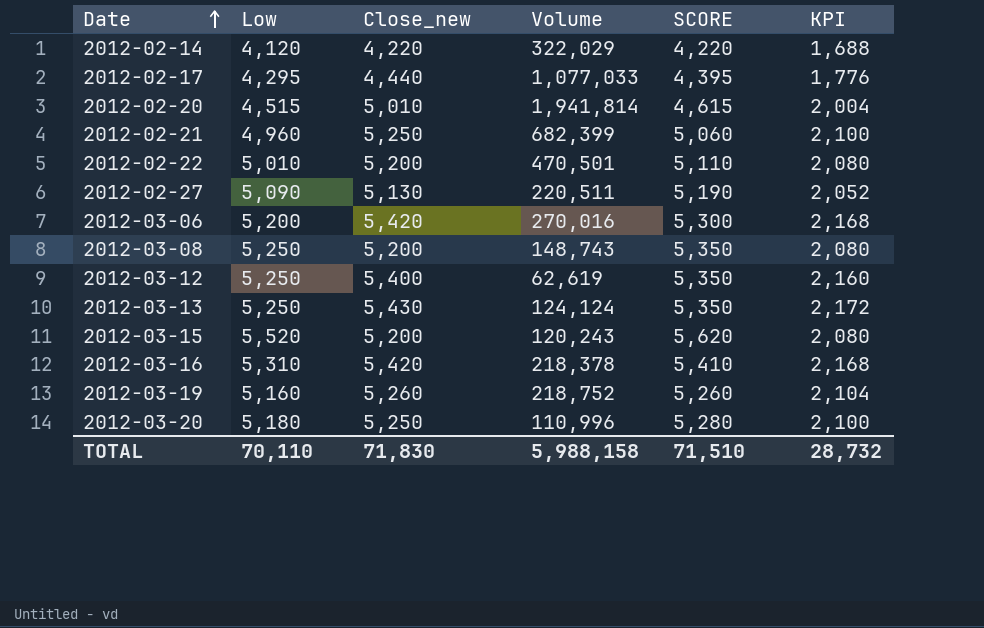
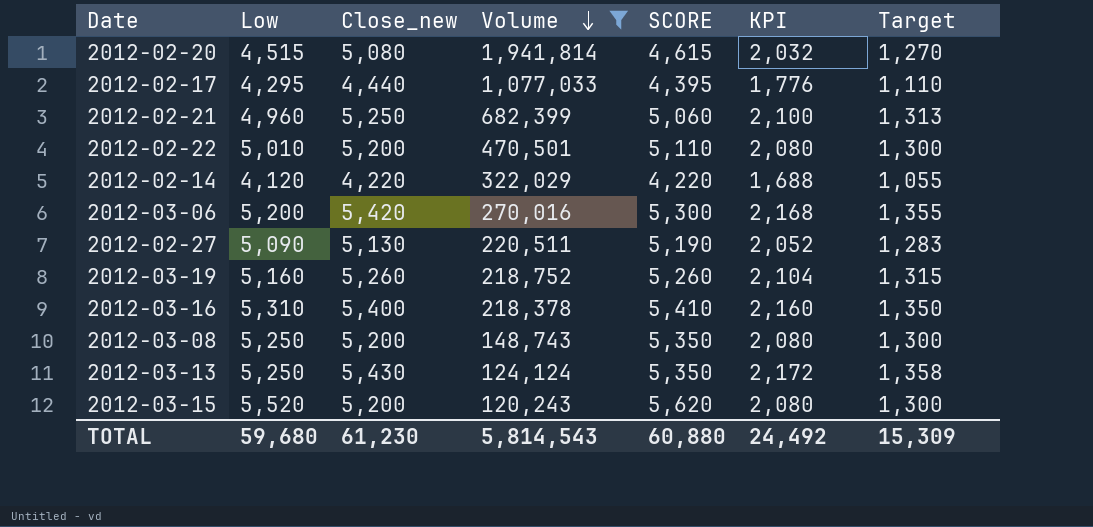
filter: none -> Volume >= 120,243
row order: Date ascending -> Volume descending
column Target | formula: none -> [Close_new] * 0.25
2012-02-20 | Close_new: 5,010 -> 5,080
2012-02-20 | KPI: 2,004 -> 2,032
2012-03-16 | Close_new: 5,420 -> 5,400
2012-03-16 | KPI: 2,168 -> 2,160
TOTAL | Low: 70,110 -> 59,680
TOTAL | Close_new: 71,830 -> 61,230
TOTAL | Volume: 5,988,158 -> 5,814,543
TOTAL | SCORE: 71,510 -> 60,880
TOTAL | KPI: 28,732 -> 24,492

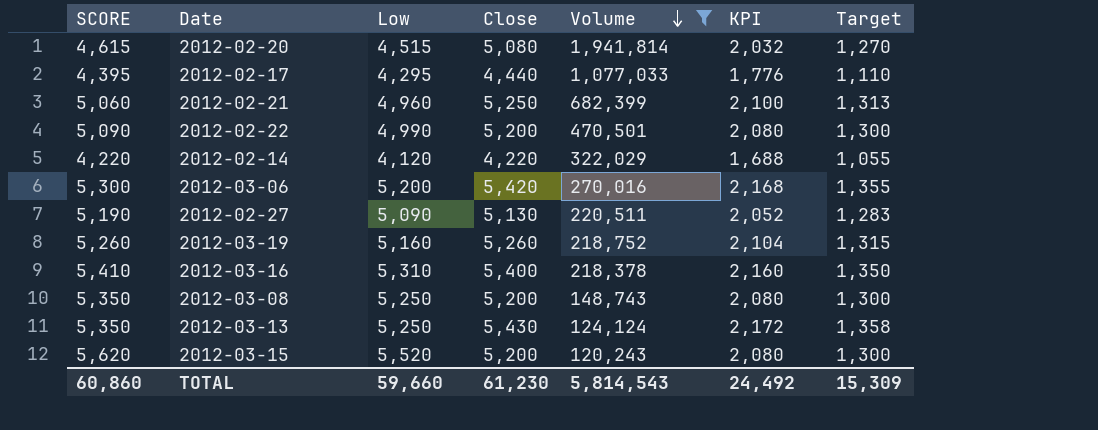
column SCORE | position: 5 -> 1
column name: Close_new -> Close
2012-02-22 | SCORE: 5,110 -> 5,090
2012-02-22 | Low: 5,010 -> 4,990
TOTAL | SCORE: 60,880 -> 60,860
TOTAL | Low: 59,680 -> 59,660

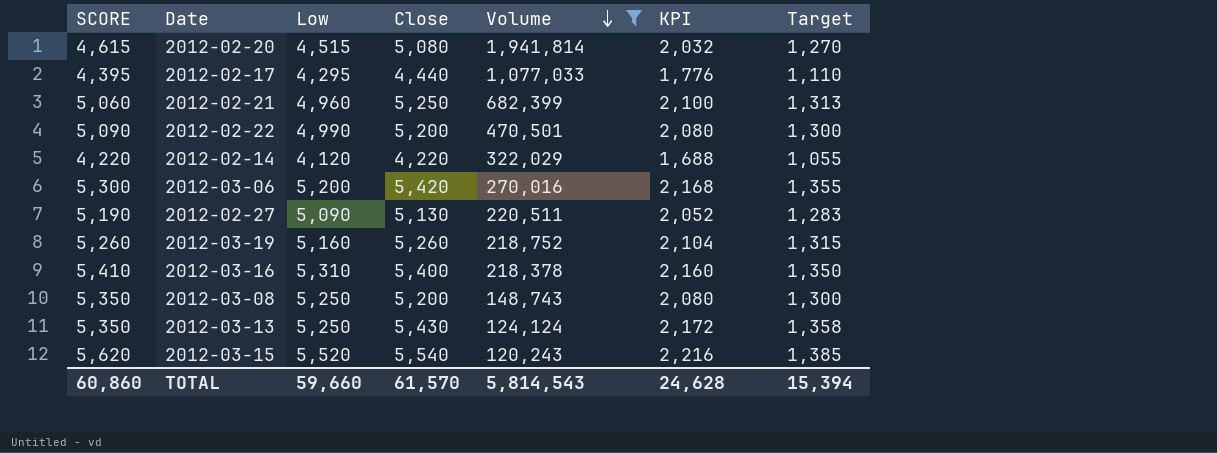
2012-03-15 | Close: 5,200 -> 5,540
2012-03-15 | KPI: 2,080 -> 2,216
2012-03-15 | Target: 1,300 -> 1,385
TOTAL | Close: 61,230 -> 61,570
TOTAL | KPI: 24,492 -> 24,628
TOTAL | Target: 15,309 -> 15,394

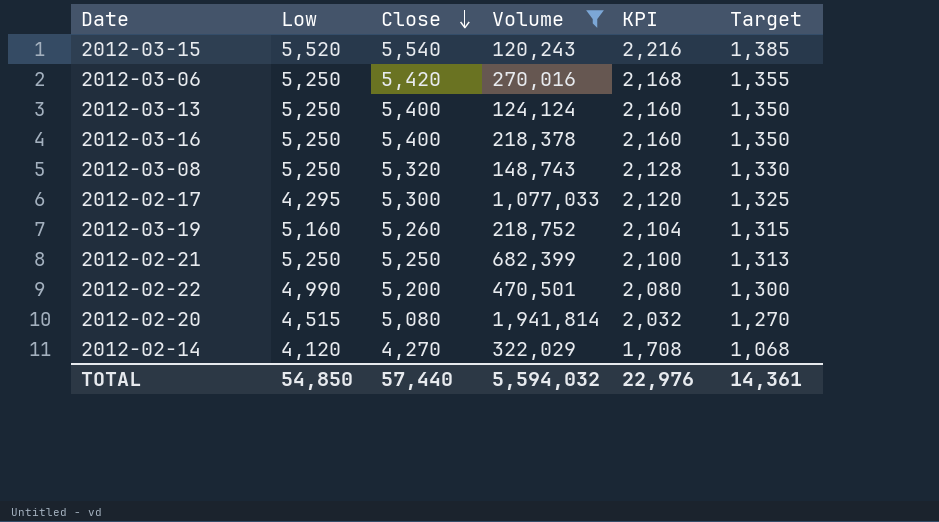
row order: Volume descending -> Close descending
column SCORE | formula: [Low] + 100 -> none
row 2012-02-27: 5,190 | 5,090 | 5,130 | 220,511 | 2,052 | 1,283 -> none
2012-03-06 | Low: 5,200 -> 5,250
2012-03-13 | Close: 5,430 -> 5,400
2012-03-13 | KPI: 2,172 -> 2,160
2012-03-13 | Target: 1,358 -> 1,350
2012-03-16 | Low: 5,310 -> 5,250
2012-03-08 | Close: 5,200 -> 5,320
2012-03-08 | KPI: 2,080 -> 2,128
2012-03-08 | Target: 1,300 -> 1,330
2012-02-17 | Close: 4,440 -> 5,300
2012-02-17 | KPI: 1,776 -> 2,120
2012-02-17 | Target: 1,110 -> 1,325
2012-02-21 | Low: 4,960 -> 5,250
2012-02-14 | Close: 4,220 -> 4,270
2012-02-14 | KPI: 1,688 -> 1,708
2012-02-14 | Target: 1,055 -> 1,068
TOTAL | Low: 59,660 -> 54,850
TOTAL | Close: 61,570 -> 57,440
TOTAL | Volume: 5,814,543 -> 5,594,032
TOTAL | KPI: 24,628 -> 22,976
TOTAL | Target: 15,394 -> 14,361

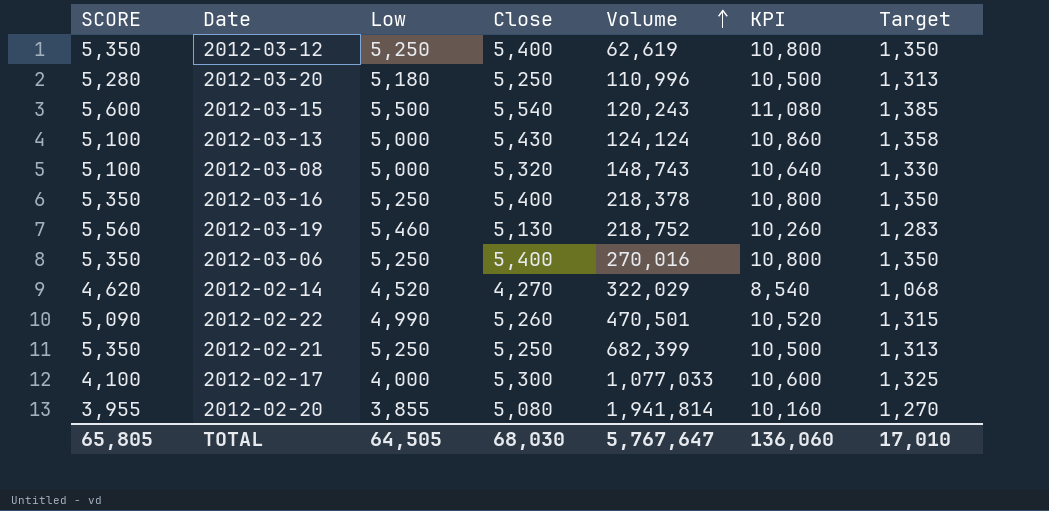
filter: Volume >= 120,243 -> none
row order: Close descending -> Volume ascending
column SCORE | formula: none -> [Low] + 100
column KPI | formula: [Close] * 0.4 -> [Close] * 2
2012-03-15 | Low: 5,520 -> 5,500
2012-03-13 | Low: 5,250 -> 5,000
2012-03-13 | Close: 5,400 -> 5,430
2012-03-13 | Target: 1,350 -> 1,358
2012-03-08 | Low: 5,250 -> 5,000
2012-03-19 | Low: 5,160 -> 5,460
2012-03-19 | Close: 5,260 -> 5,130
2012-03-19 | Target: 1,315 -> 1,283
2012-03-06 | Close: 5,420 -> 5,400
2012-03-06 | Target: 1,355 -> 1,350
2012-02-14 | Low: 4,120 -> 4,520
2012-02-22 | Close: 5,200 -> 5,260
2012-02-22 | Target: 1,300 -> 1,315
2012-02-17 | Low: 4,295 -> 4,000
2012-02-20 | Low: 4,515 -> 3,855
TOTAL | Low: 54,850 -> 64,505
TOTAL | Close: 57,440 -> 68,030
TOTAL | Volume: 5,594,032 -> 5,767,647
TOTAL | KPI: 22,976 -> 136,060
TOTAL | Target: 14,361 -> 17,010

